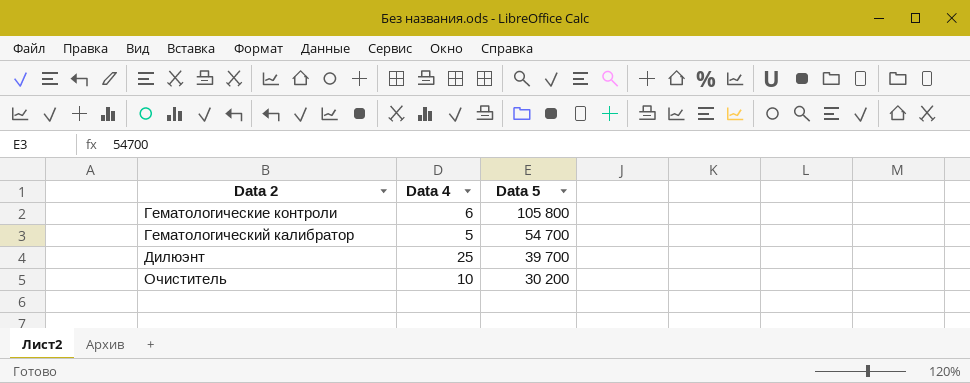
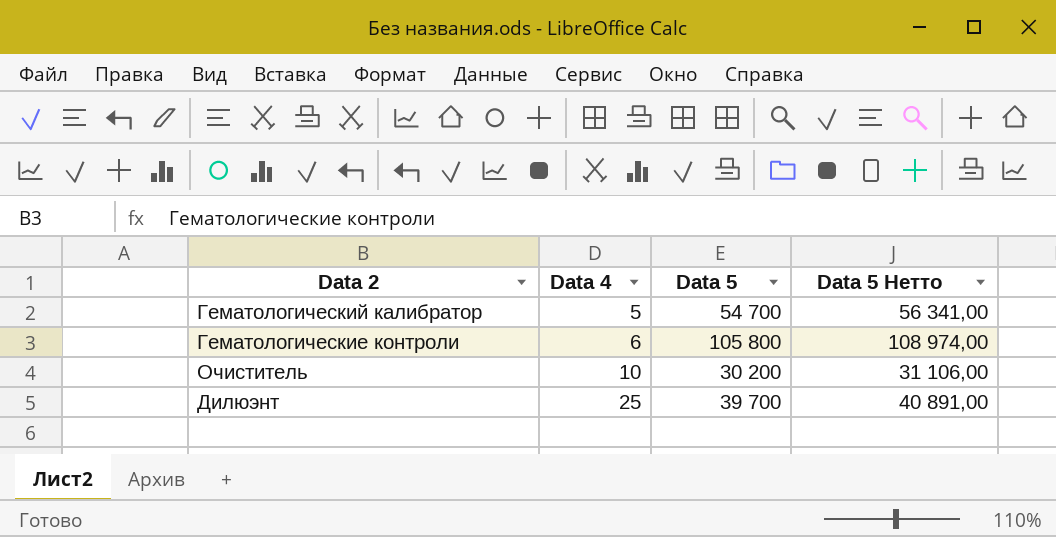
row order: Data 2 ascending -> Data 4 ascending
column Data 5 Нетто | formula: none -> [Data 5] * 1,03

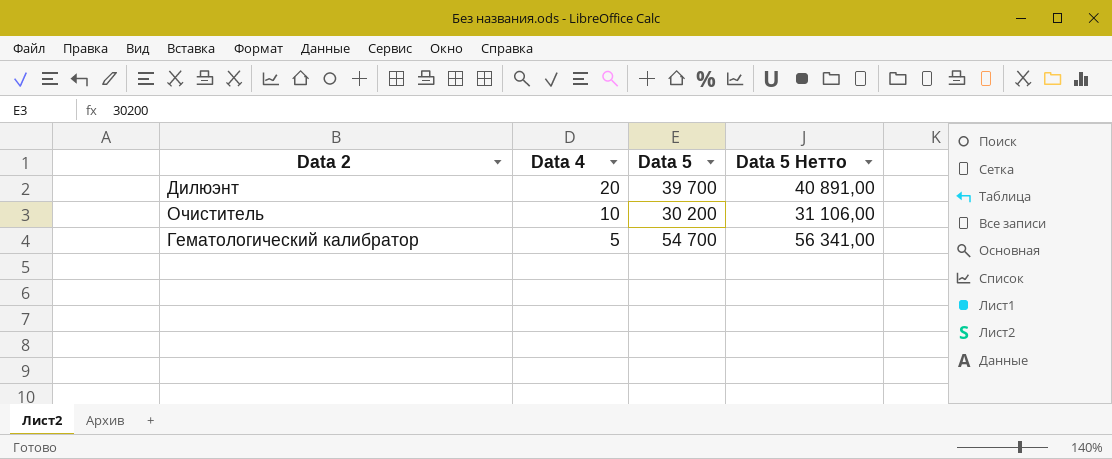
row order: Data 4 ascending -> Data 4 descending
row Гематологические контроли: 6 | 105 800 | 108 974,00 -> none
Дилюэнт | Data 4: 25 -> 20

